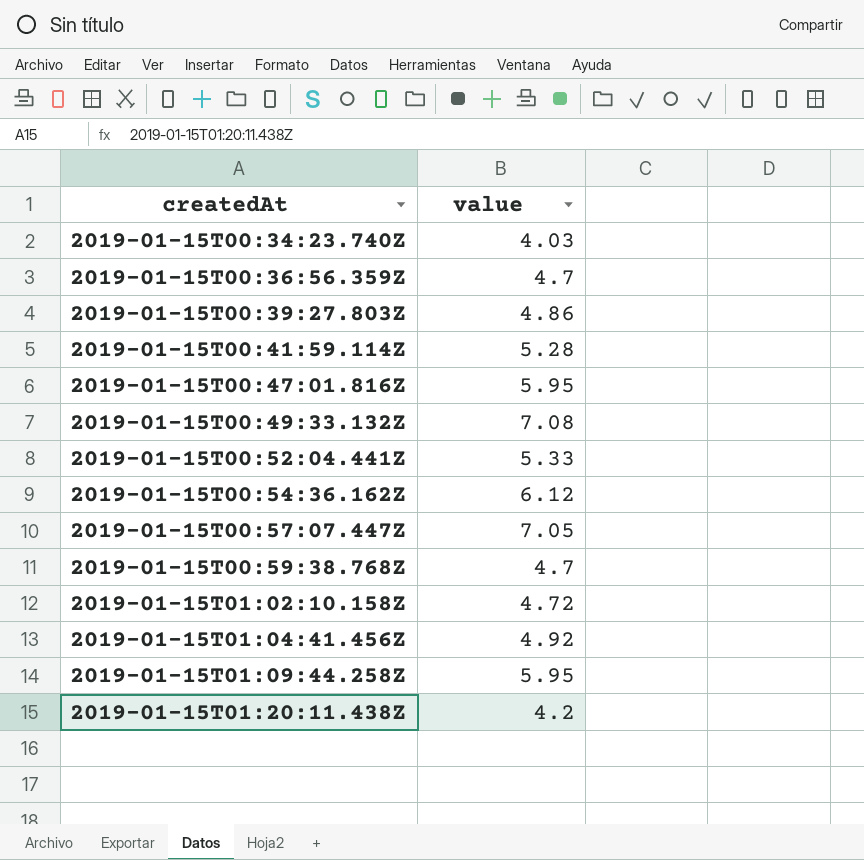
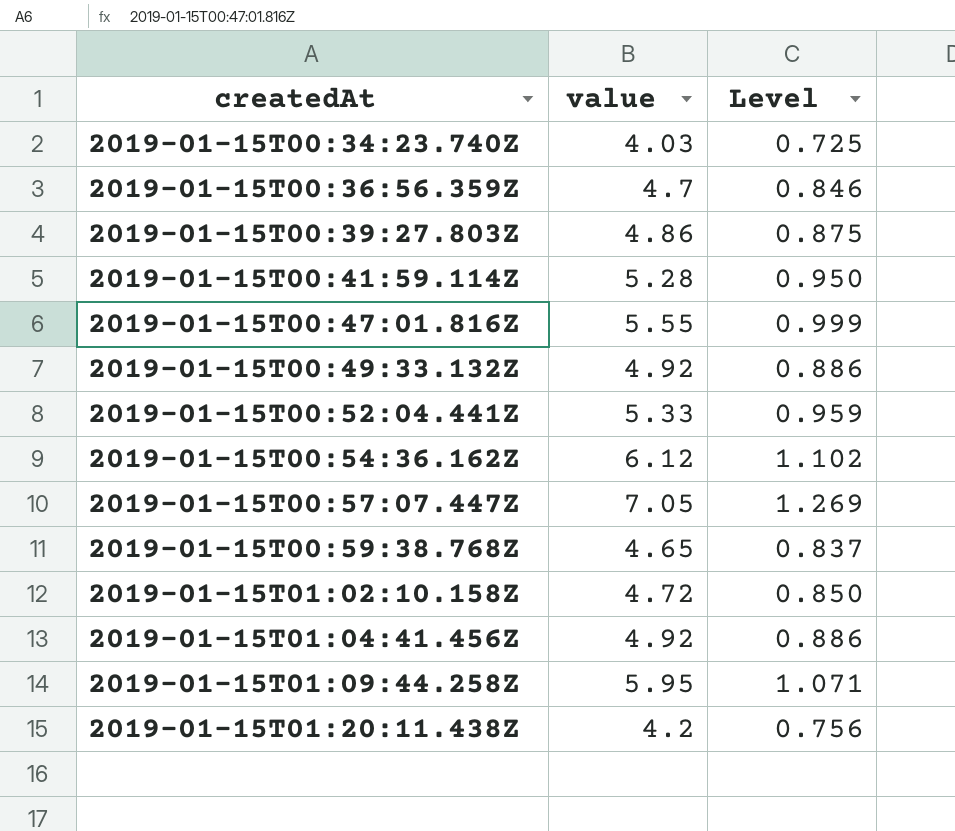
column Level | formula: none -> [value] * 0.18
2019-01-15T00:47:01.816Z | value: 5.95 -> 5.55
2019-01-15T00:49:33.132Z | value: 7.08 -> 4.92
2019-01-15T00:59:38.768Z | value: 4.7 -> 4.65

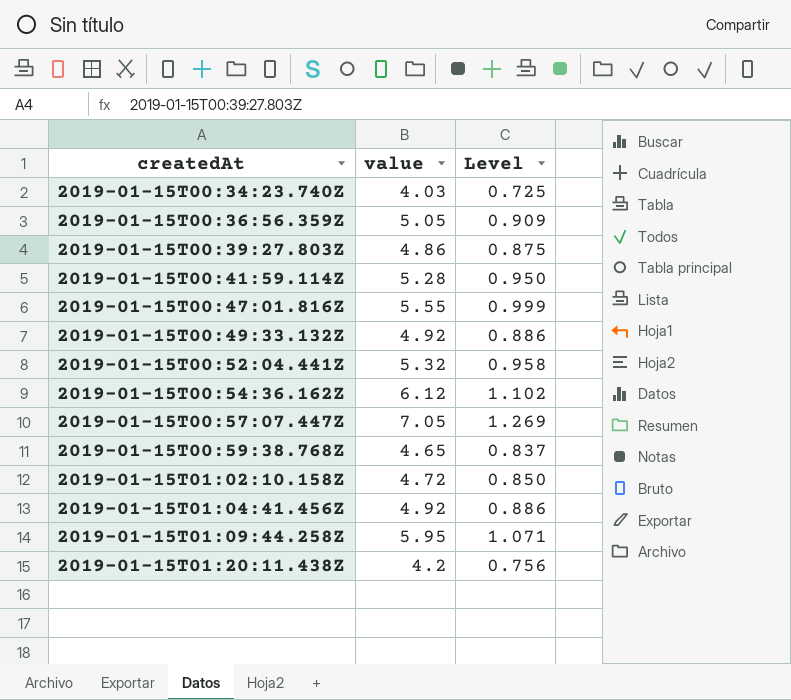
2019-01-15T00:36:56.359Z | value: 4.7 -> 5.05
2019-01-15T00:36:56.359Z | Level: 0.846 -> 0.909
2019-01-15T00:52:04.441Z | value: 5.33 -> 5.32
2019-01-15T00:52:04.441Z | Level: 0.959 -> 0.958

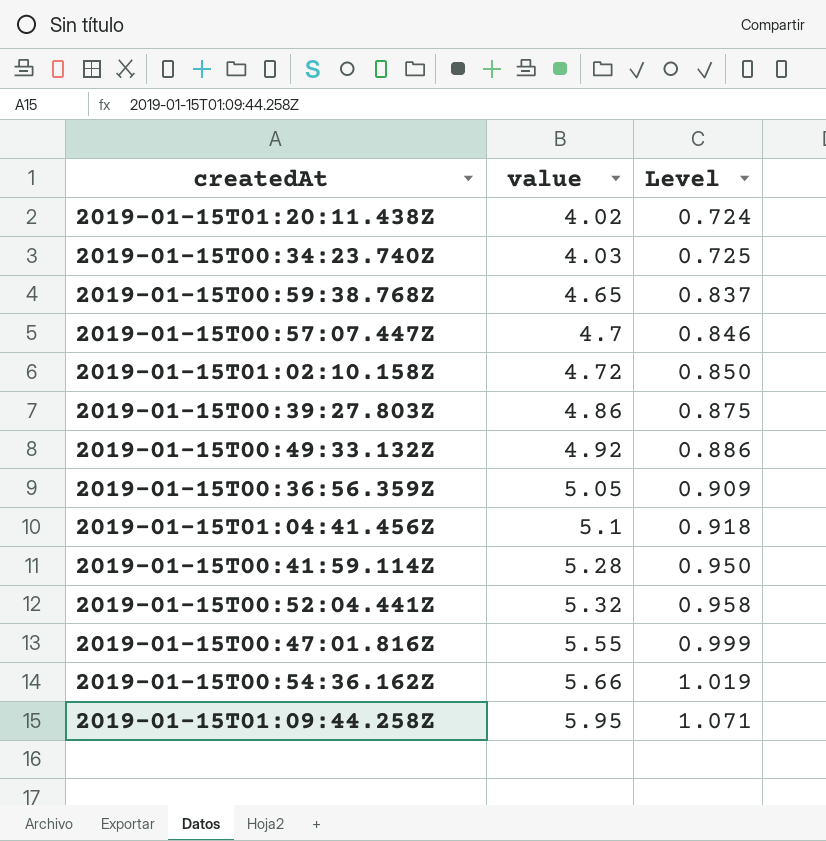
row order: createdAt ascending -> value ascending
2019-01-15T01:20:11.438Z | value: 4.2 -> 4.02
2019-01-15T01:20:11.438Z | Level: 0.756 -> 0.724
2019-01-15T00:57:07.447Z | value: 7.05 -> 4.7
2019-01-15T00:57:07.447Z | Level: 1.269 -> 0.846
2019-01-15T01:04:41.456Z | value: 4.92 -> 5.1
2019-01-15T01:04:41.456Z | Level: 0.886 -> 0.918
2019-01-15T00:54:36.162Z | value: 6.12 -> 5.66
2019-01-15T00:54:36.162Z | Level: 1.102 -> 1.019

